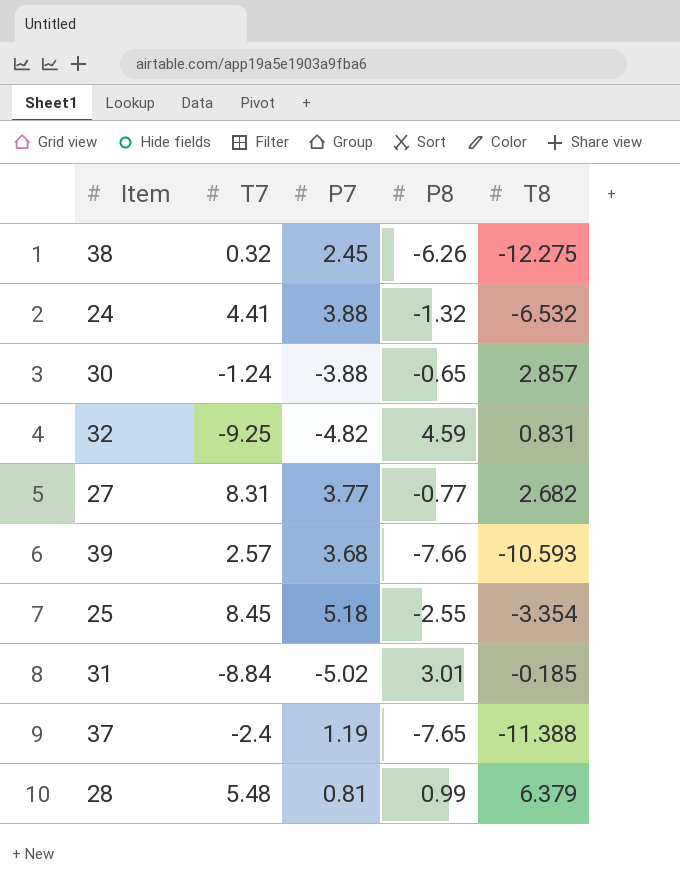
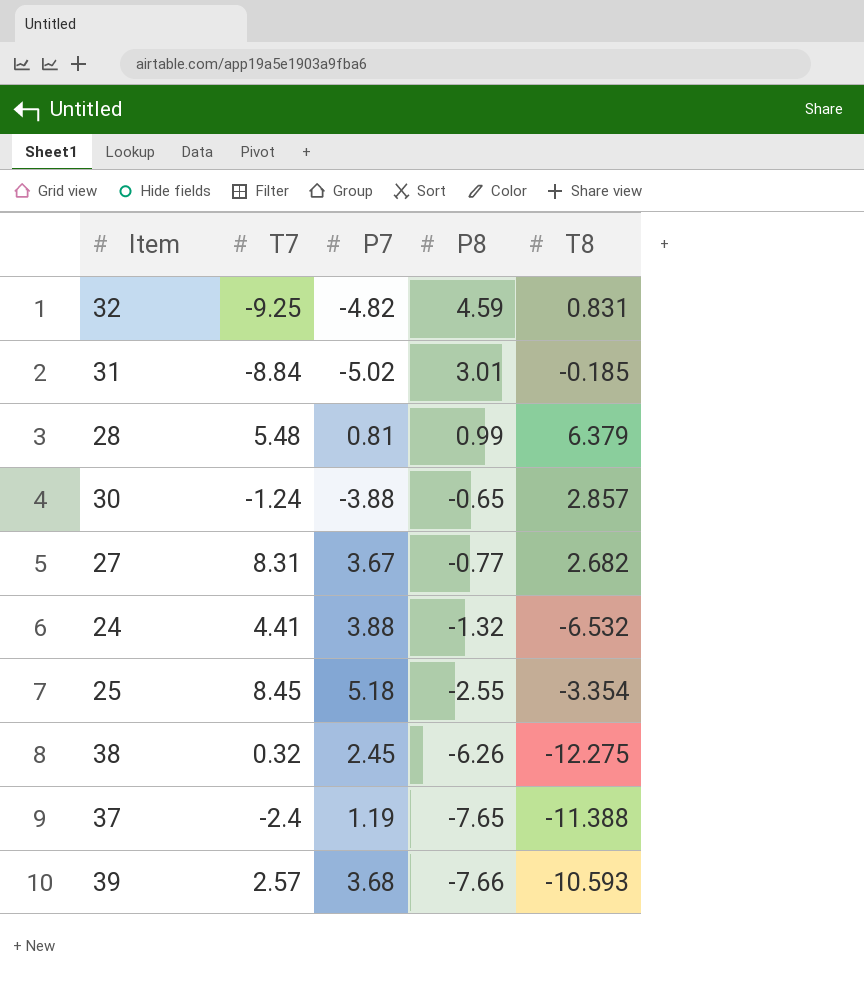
row order: none -> P8 descending
27 | P7: 3.77 -> 3.67

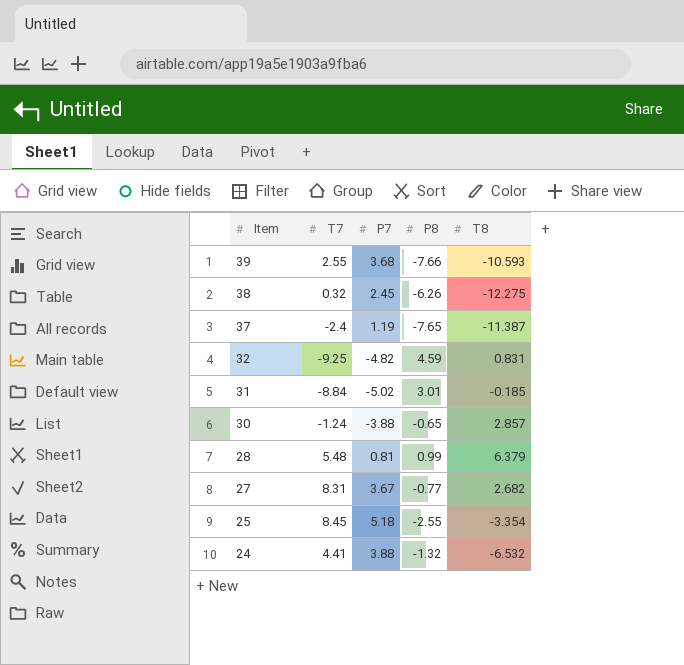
row order: P8 descending -> Item descending
39 | T7: 2.57 -> 2.55
37 | T8: -11.388 -> -11.387

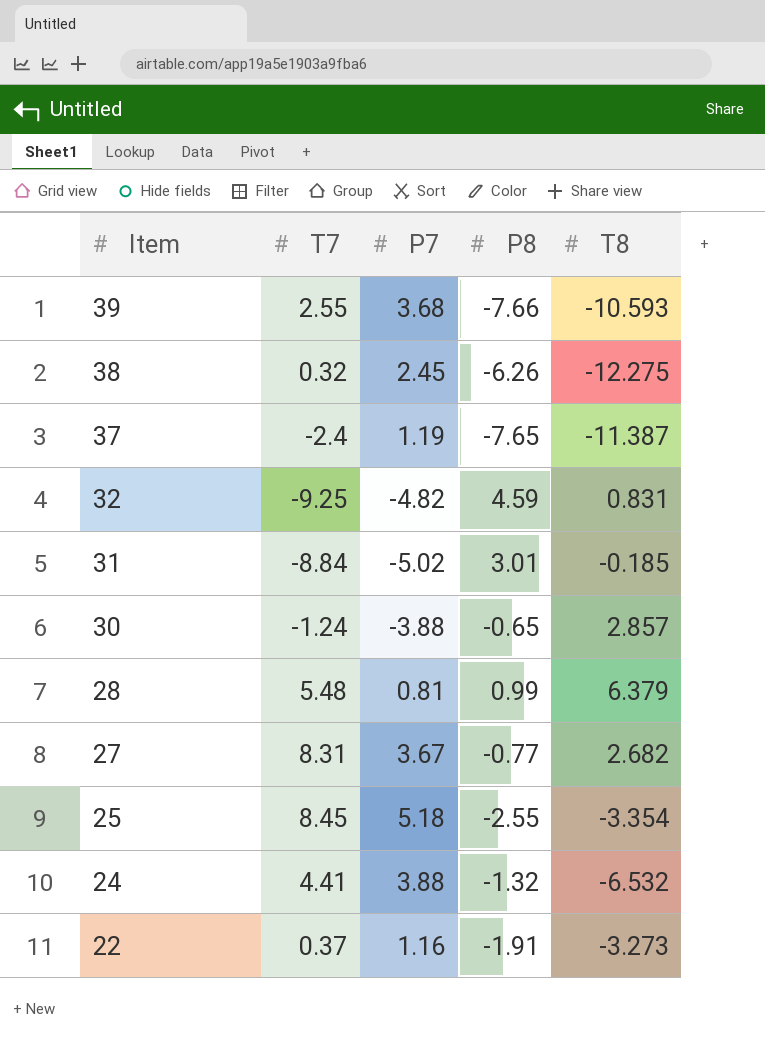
row 22: none -> 0.37 | 1.16 | -1.91 | -3.273

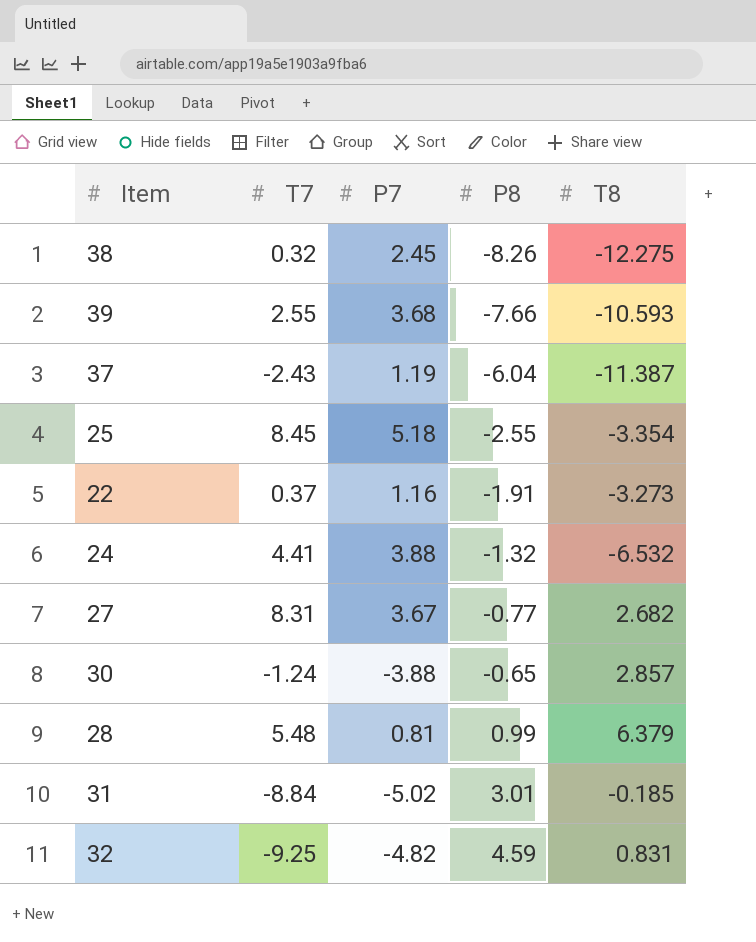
row order: Item descending -> P8 ascending
38 | P8: -6.26 -> -8.26
37 | T7: -2.4 -> -2.43
37 | P8: -7.65 -> -6.04

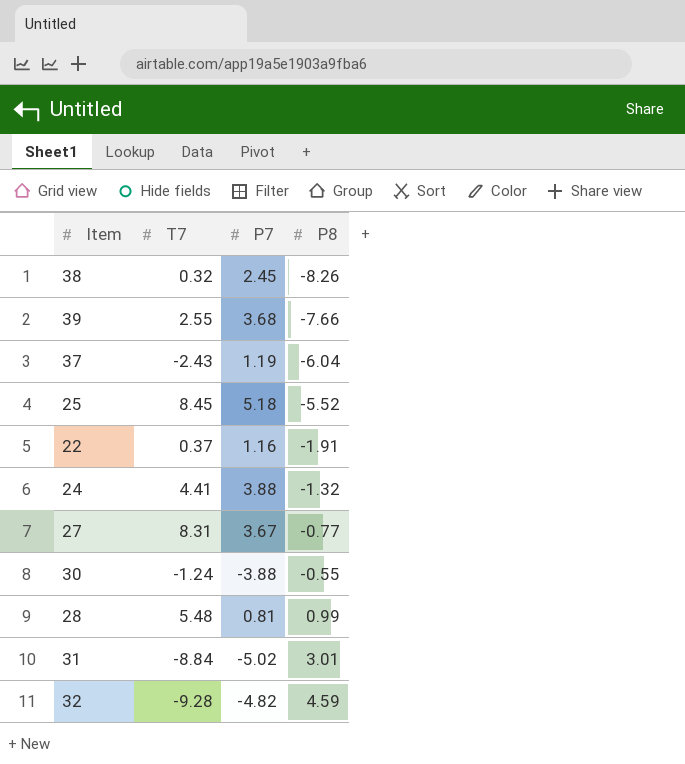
column T8 | position: 5 -> none
25 | P8: -2.55 -> -5.52
30 | P8: -0.65 -> -0.55
32 | T7: -9.25 -> -9.28

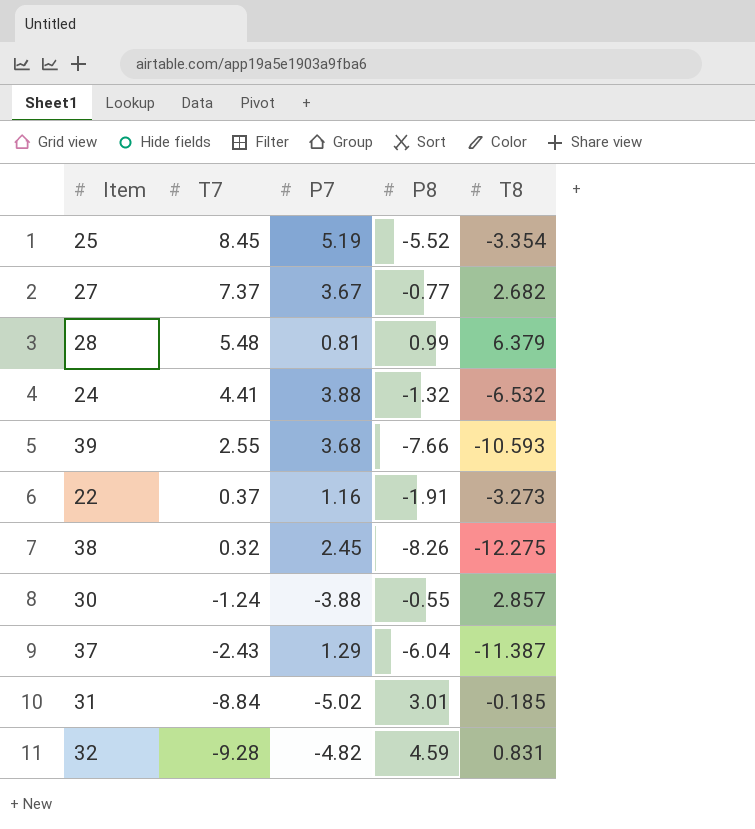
row order: P8 ascending -> T7 descending
column T8 | position: none -> 5
25 | P7: 5.18 -> 5.19
27 | T7: 8.31 -> 7.37
37 | P7: 1.19 -> 1.29

